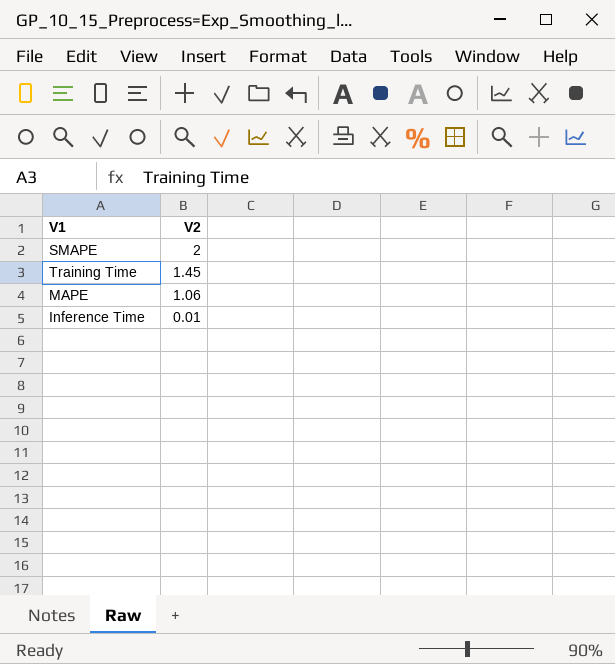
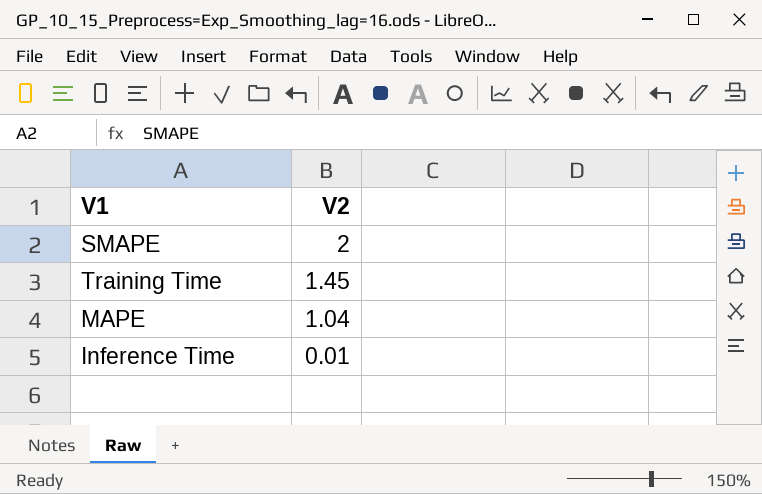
MAPE | V2: 1.06 -> 1.04

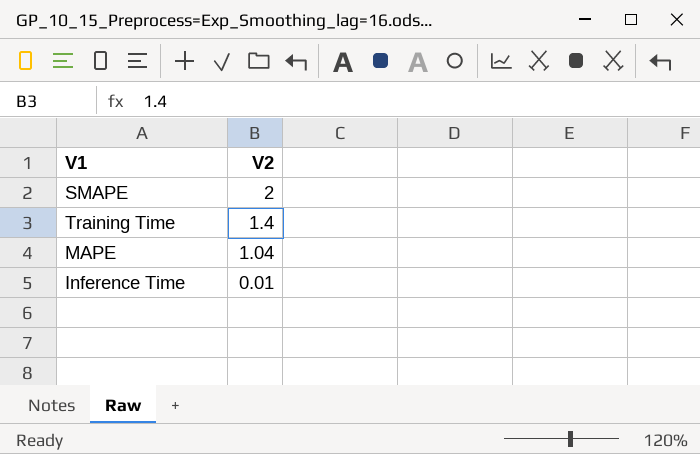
Training Time | V2: 1.45 -> 1.4

